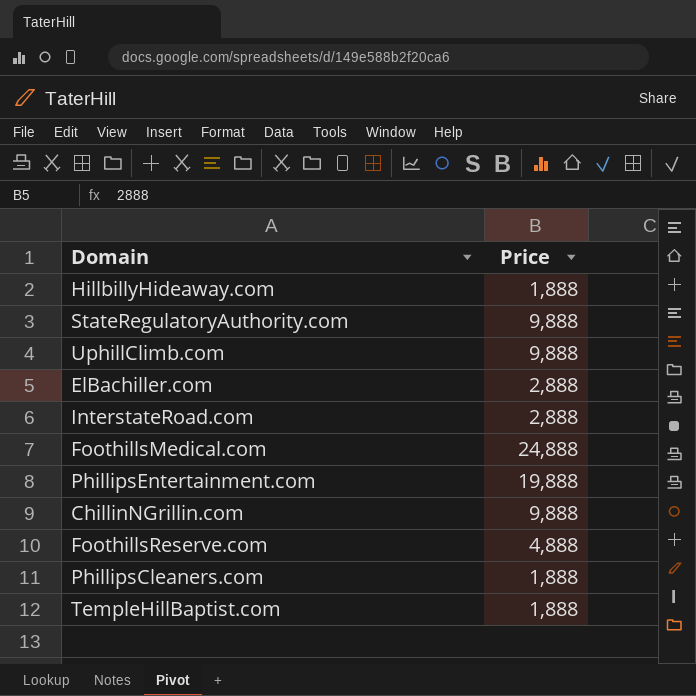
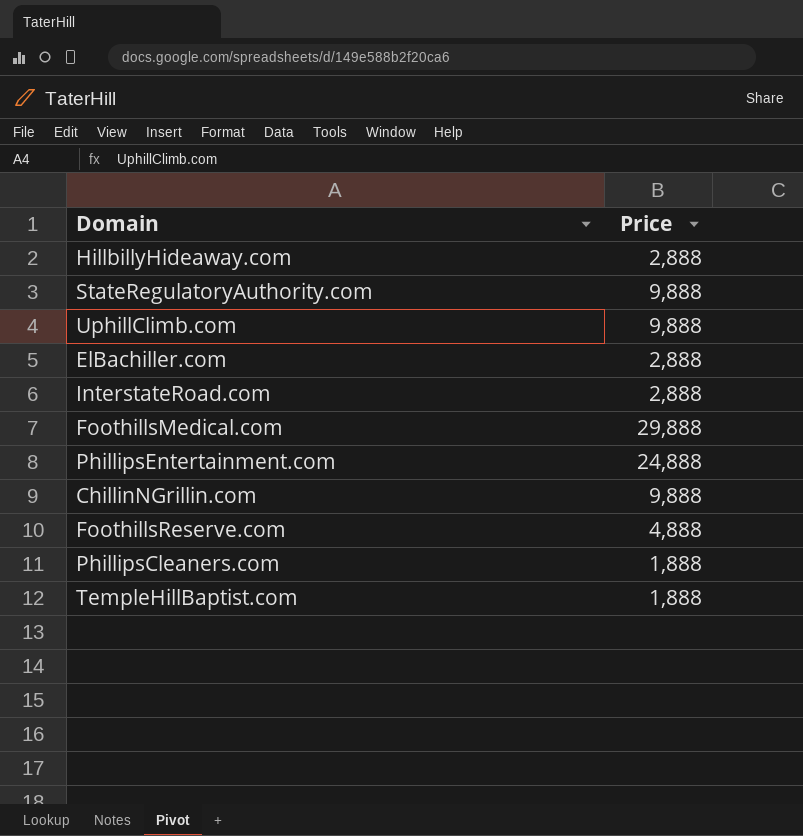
HillbillyHideaway.com | Price: 1,888 -> 2,888
FoothillsMedical.com | Price: 24,888 -> 29,888
PhillipsEntertainment.com | Price: 19,888 -> 24,888

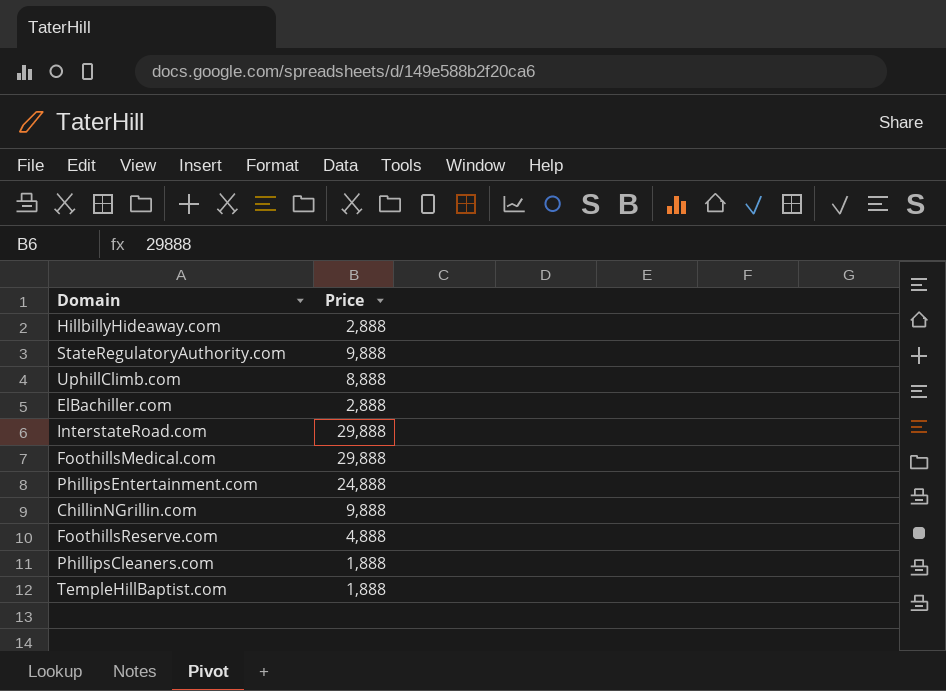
UphillClimb.com | Price: 9,888 -> 8,888
InterstateRoad.com | Price: 2,888 -> 29,888

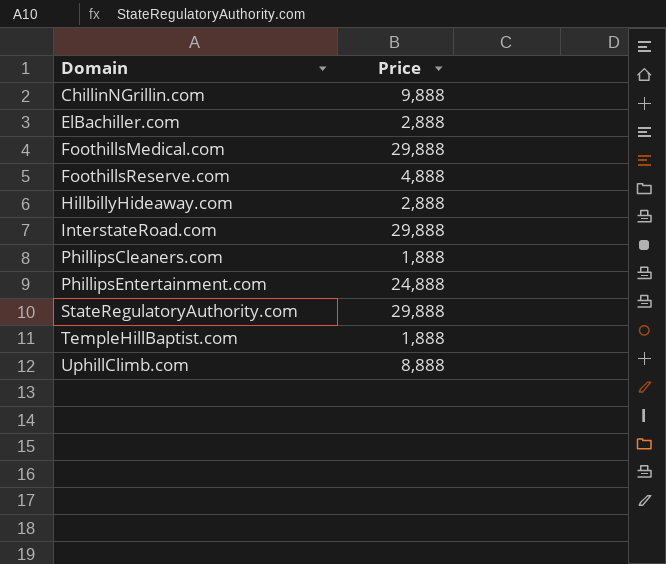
row order: none -> Domain ascending
StateRegulatoryAuthority.com | Price: 9,888 -> 29,888

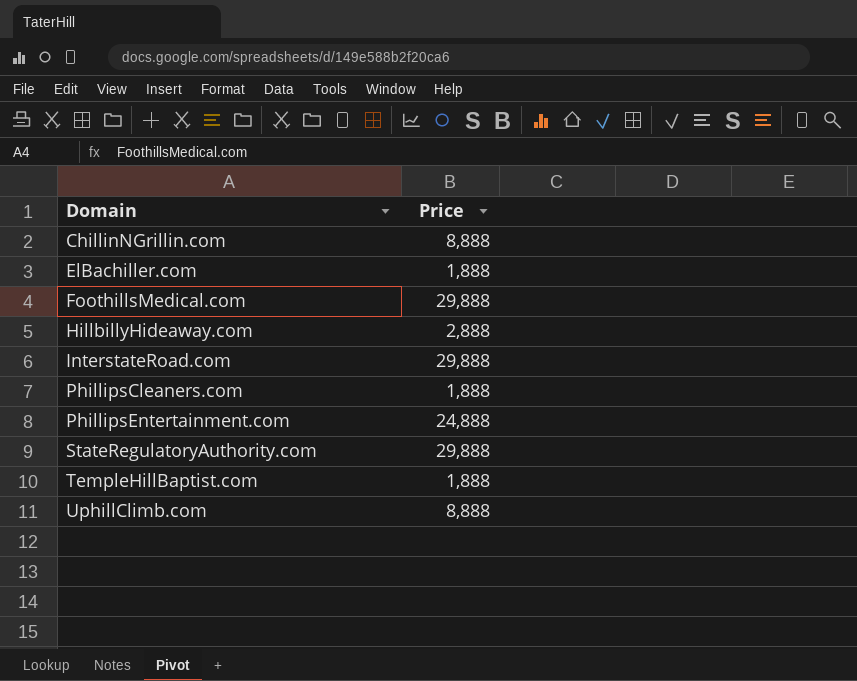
row FoothillsReserve.com: 4,888 -> none
ChillinNGrillin.com | Price: 9,888 -> 8,888
ElBachiller.com | Price: 2,888 -> 1,888

